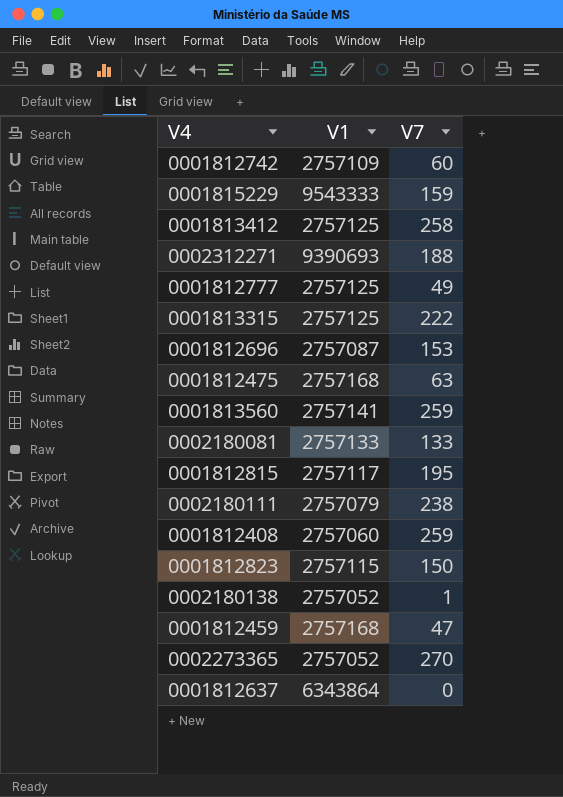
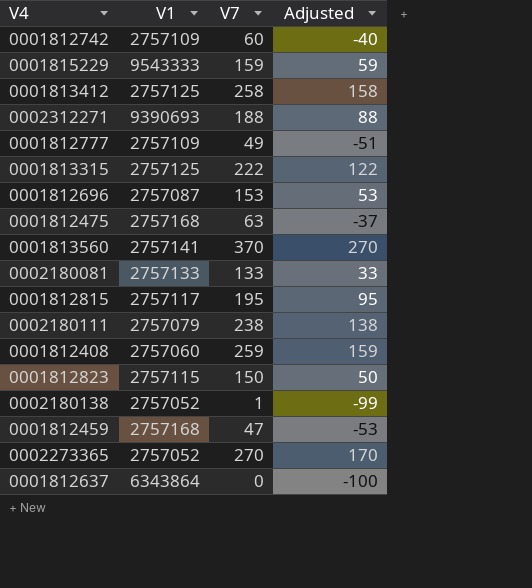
column Adjusted | formula: none -> [V7] - 100
0001812777 | V1: 2757125 -> 2757109
0001813560 | V7: 259 -> 370

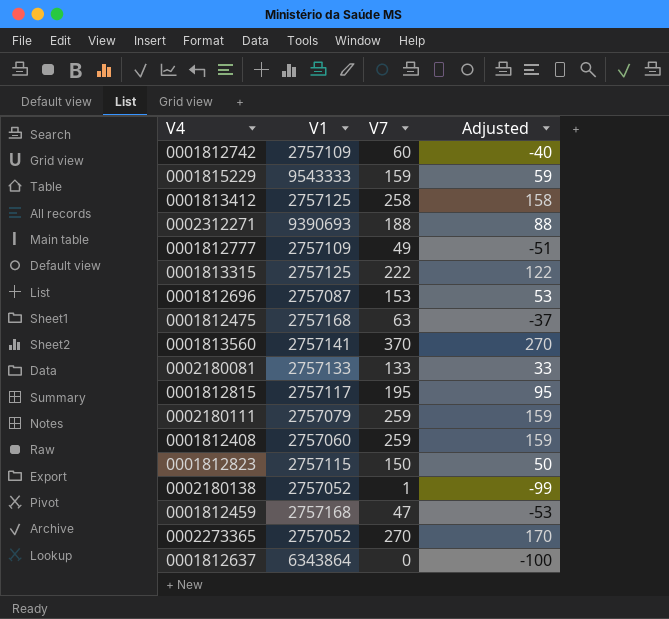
0002180111 | V7: 238 -> 259
0002180111 | Adjusted: 138 -> 159

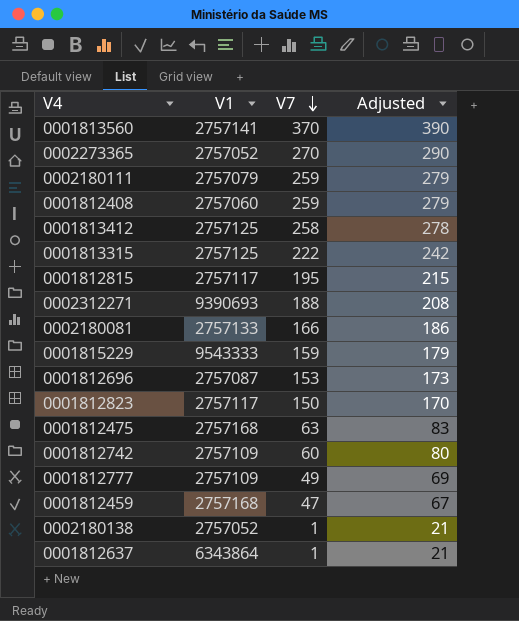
row order: none -> V7 descending
column Adjusted | formula: [V7] - 100 -> [V7] + 20
0002180081 | V7: 133 -> 166
0001812823 | V1: 2757115 -> 2757117
0001812637 | V7: 0 -> 1

